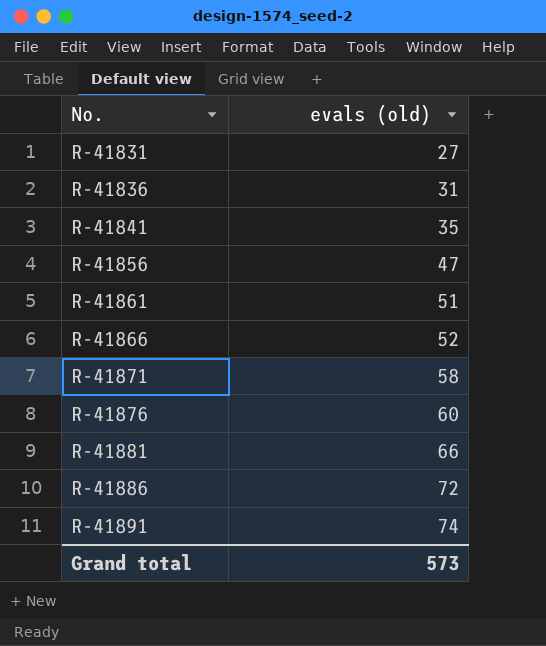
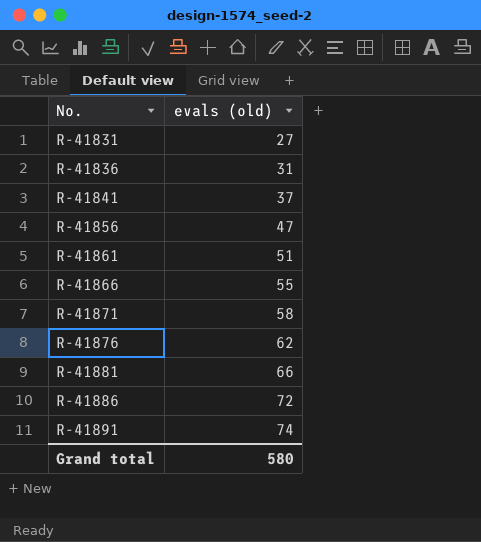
R-41841 | evals (old): 35 -> 37
R-41866 | evals (old): 52 -> 55
R-41876 | evals (old): 60 -> 62
Grand total | evals (old): 573 -> 580

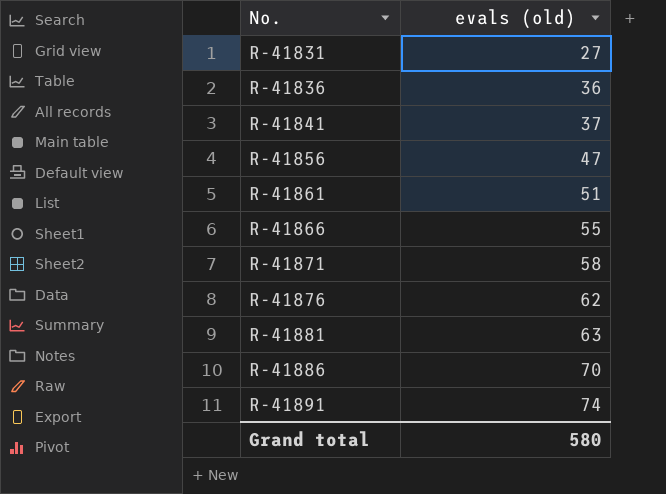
R-41836 | evals (old): 31 -> 36
R-41881 | evals (old): 66 -> 63
R-41886 | evals (old): 72 -> 70

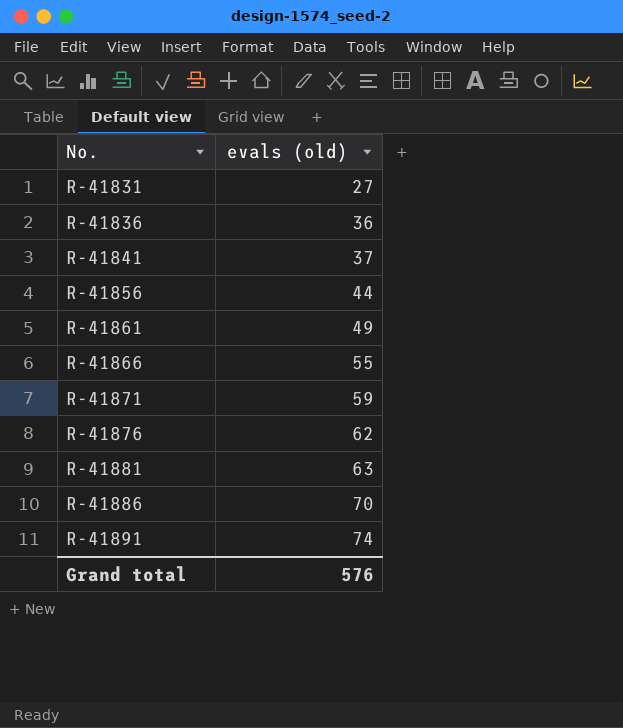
R-41856 | evals (old): 47 -> 44
R-41861 | evals (old): 51 -> 49
R-41871 | evals (old): 58 -> 59
Grand total | evals (old): 580 -> 576

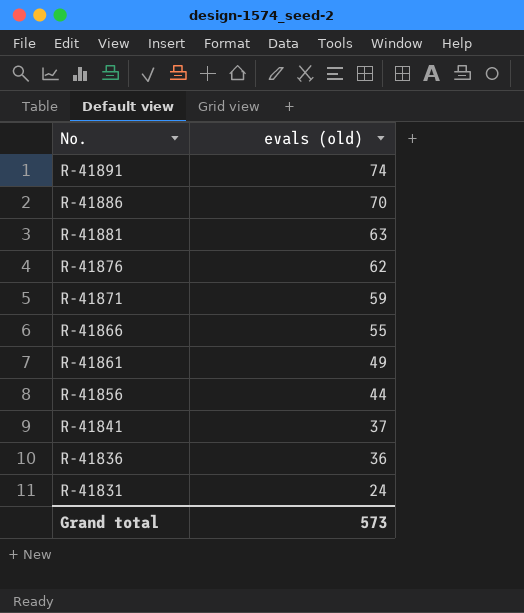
row order: No. ascending -> No. descending
R-41831 | evals (old): 27 -> 24
Grand total | evals (old): 576 -> 573

